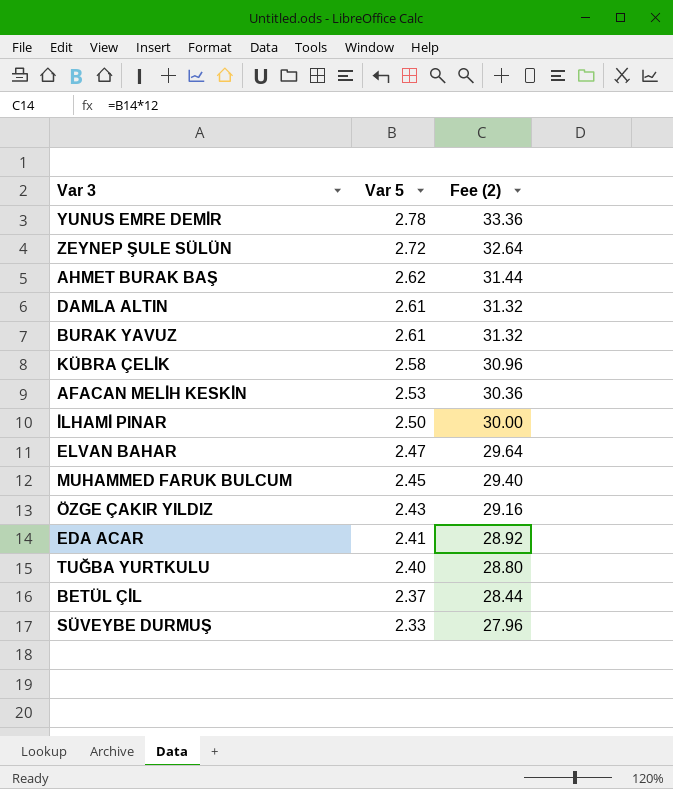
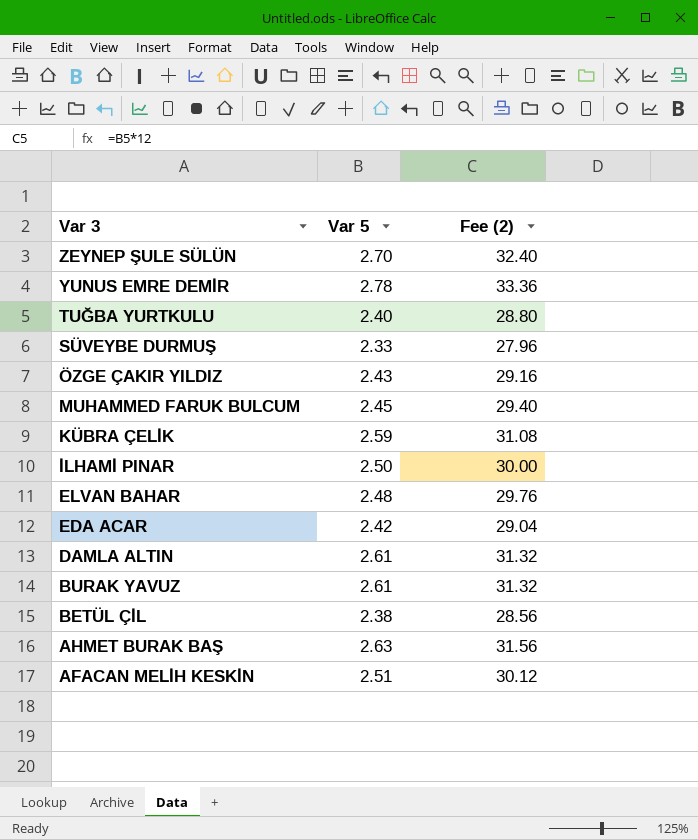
row order: Var 5 descending -> Var 3 descending
ZEYNEP ŞULE SÜLÜN | Var 5: 2.72 -> 2.70
ZEYNEP ŞULE SÜLÜN | Fee (2): 32.64 -> 32.40
KÜBRA ÇELİK | Var 5: 2.58 -> 2.59
KÜBRA ÇELİK | Fee (2): 30.96 -> 31.08
ELVAN BAHAR | Var 5: 2.47 -> 2.48
ELVAN BAHAR | Fee (2): 29.64 -> 29.76
EDA ACAR | Var 5: 2.41 -> 2.42
EDA ACAR | Fee (2): 28.92 -> 29.04
BETÜL ÇİL | Var 5: 2.37 -> 2.38
BETÜL ÇİL | Fee (2): 28.44 -> 28.56
AHMET BURAK BAŞ | Var 5: 2.62 -> 2.63
AHMET BURAK BAŞ | Fee (2): 31.44 -> 31.56
AFACAN MELİH KESKİN | Var 5: 2.53 -> 2.51
AFACAN MELİH KESKİN | Fee (2): 30.36 -> 30.12

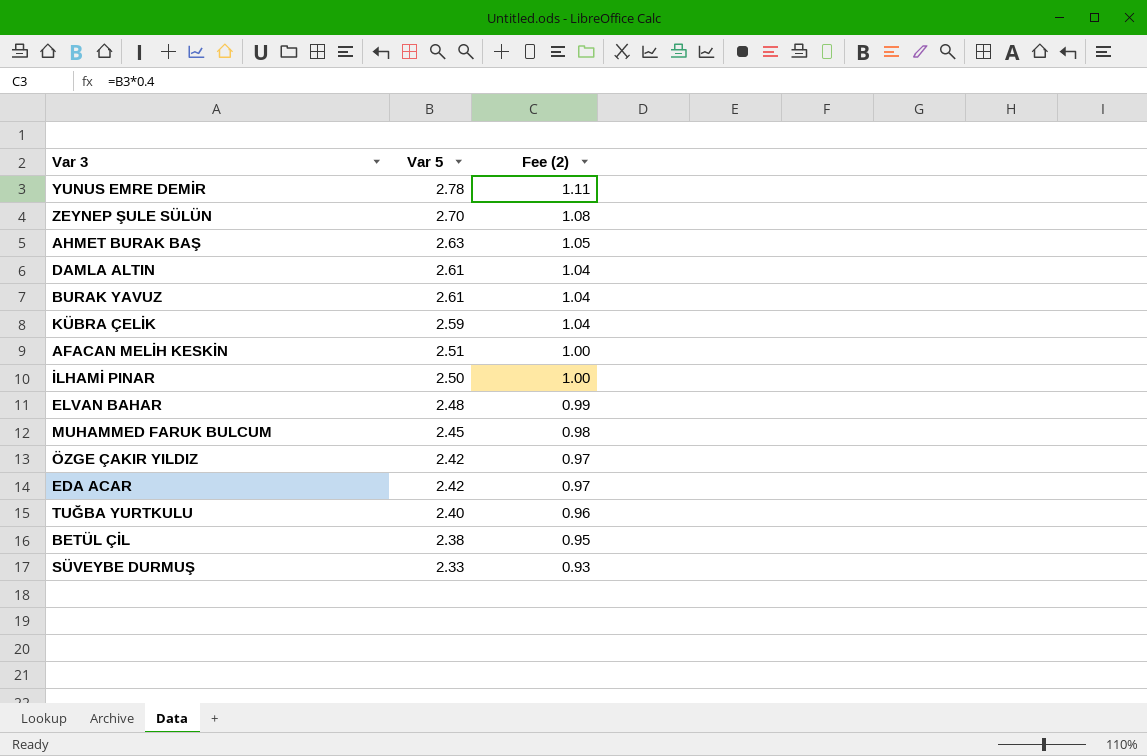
row order: Var 3 descending -> Var 5 descending
column Fee (2) | formula: [Var 5] * 12 -> [Var 5] * 0.4
ÖZGE ÇAKIR YILDIZ | Var 5: 2.43 -> 2.42

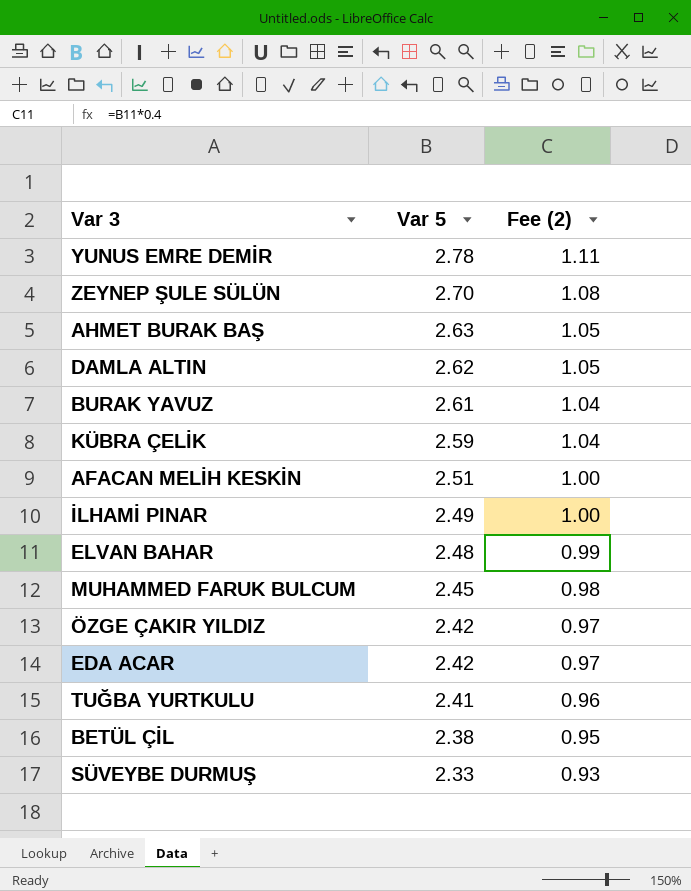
DAMLA ALTIN | Var 5: 2.61 -> 2.62
DAMLA ALTIN | Fee (2): 1.04 -> 1.05
İLHAMİ PINAR | Var 5: 2.50 -> 2.49
TUĞBA YURTKULU | Var 5: 2.40 -> 2.41

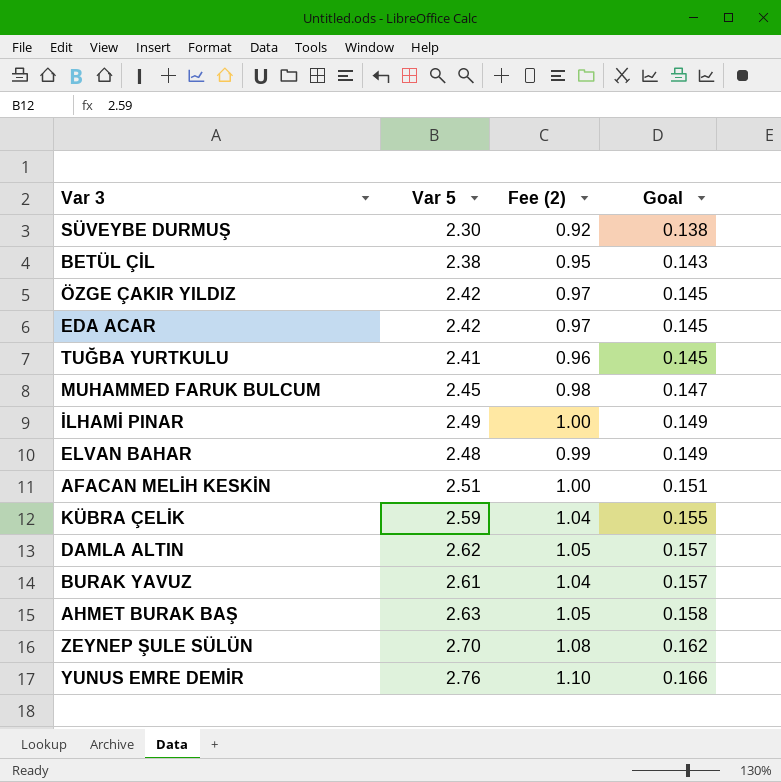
row order: Var 5 descending -> Goal ascending
column Goal | formula: none -> [Var 5] * 0.06
SÜVEYBE DURMUŞ | Var 5: 2.33 -> 2.30
SÜVEYBE DURMUŞ | Fee (2): 0.93 -> 0.92
YUNUS EMRE DEMİR | Var 5: 2.78 -> 2.76
YUNUS EMRE DEMİR | Fee (2): 1.11 -> 1.10

